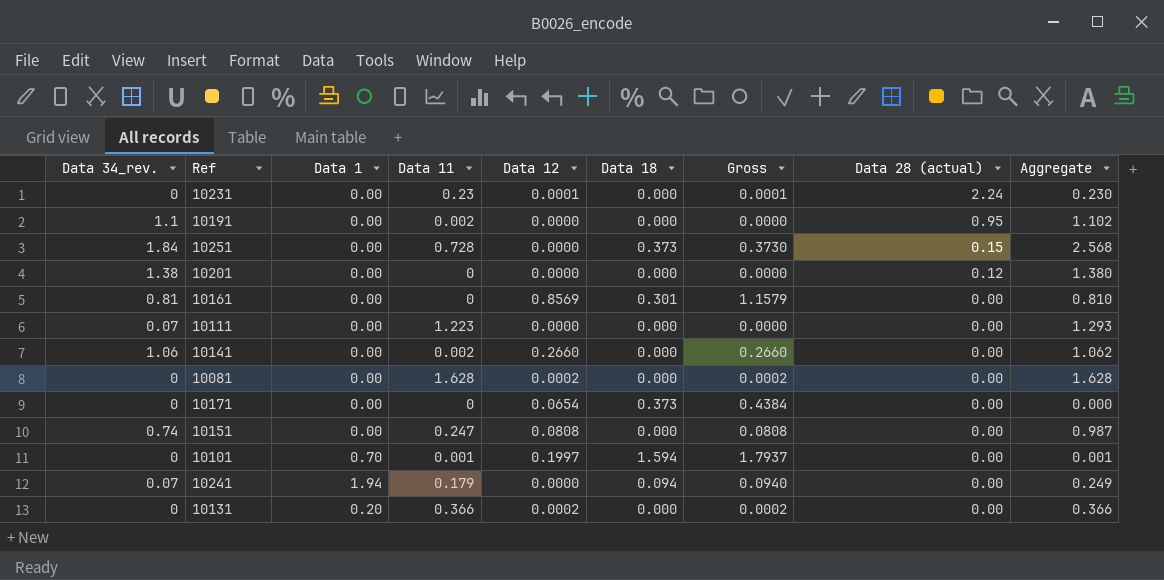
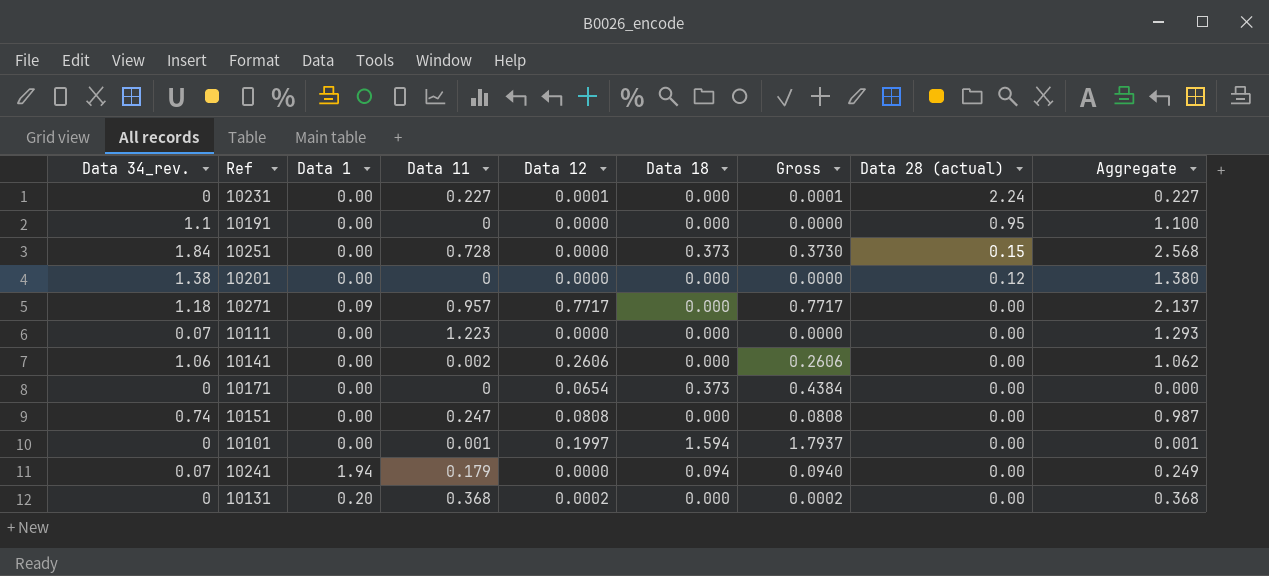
row 10161: 0.81 | 0.00 | 0 | 0.8569 | 0.301 | 1.1579 | 0.00 | 0.810 -> none
row 10081: 0 | 0.00 | 1.628 | 0.0002 | 0.000 | 0.0002 | 0.00 | 1.628 -> none
10231 | Data 11: 0.23 -> 0.227
10231 | Aggregate: 0.230 -> 0.227
10191 | Data 11: 0.002 -> 0
10191 | Aggregate: 1.102 -> 1.100
row 10271: none -> 1.18 | 0.09 | 0.957 | 0.7717 | 0.000 | 0.7717 | 0.00 | 2.137
10141 | Data 12: 0.2660 -> 0.2606
10141 | Gross: 0.2660 -> 0.2606
10101 | Data 1: 0.70 -> 0.00
10131 | Data 11: 0.366 -> 0.368
10131 | Aggregate: 0.366 -> 0.368

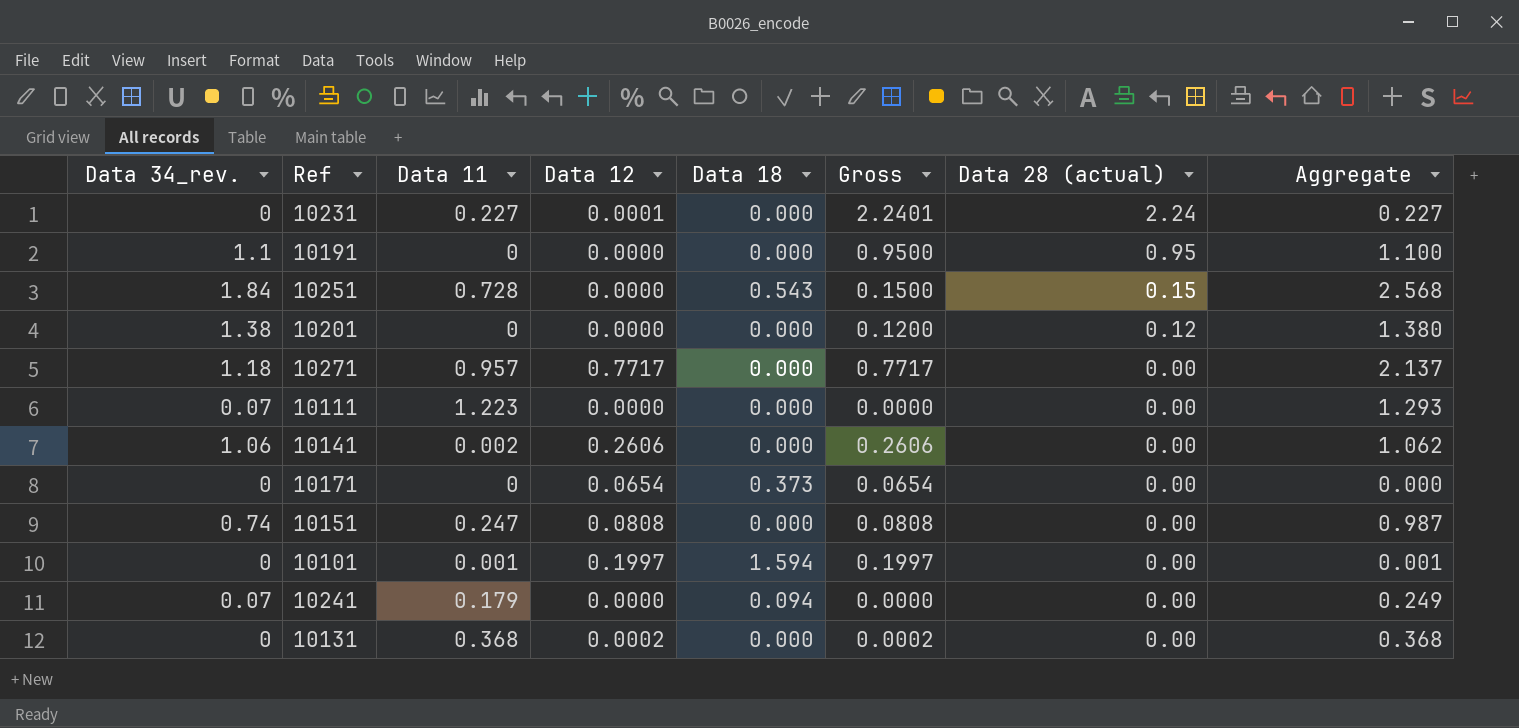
column Data 1 | position: 3 -> none
column Gross | formula: [Data 12] + [Data 18] -> [Data 12] + [Data 28 (actual)]
10251 | Data 18: 0.373 -> 0.543

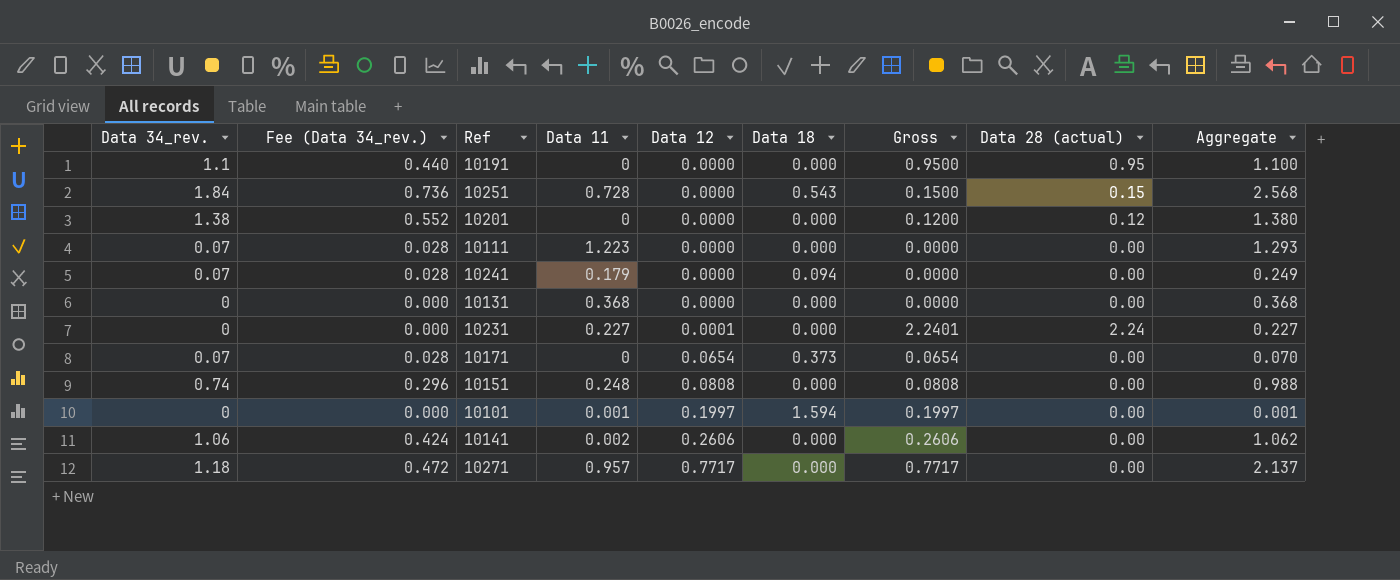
row order: Data 28 (actual) descending -> Data 12 ascending
column Fee (Data 34_rev.) | formula: none -> [Data 34_rev.] * 0.4
10131 | Data 12: 0.0002 -> 0.0000
10131 | Gross: 0.0002 -> 0.0000
10171 | Data 34_rev.: 0 -> 0.07
10171 | Aggregate: 0.000 -> 0.070
10151 | Data 11: 0.247 -> 0.248
10151 | Aggregate: 0.987 -> 0.988

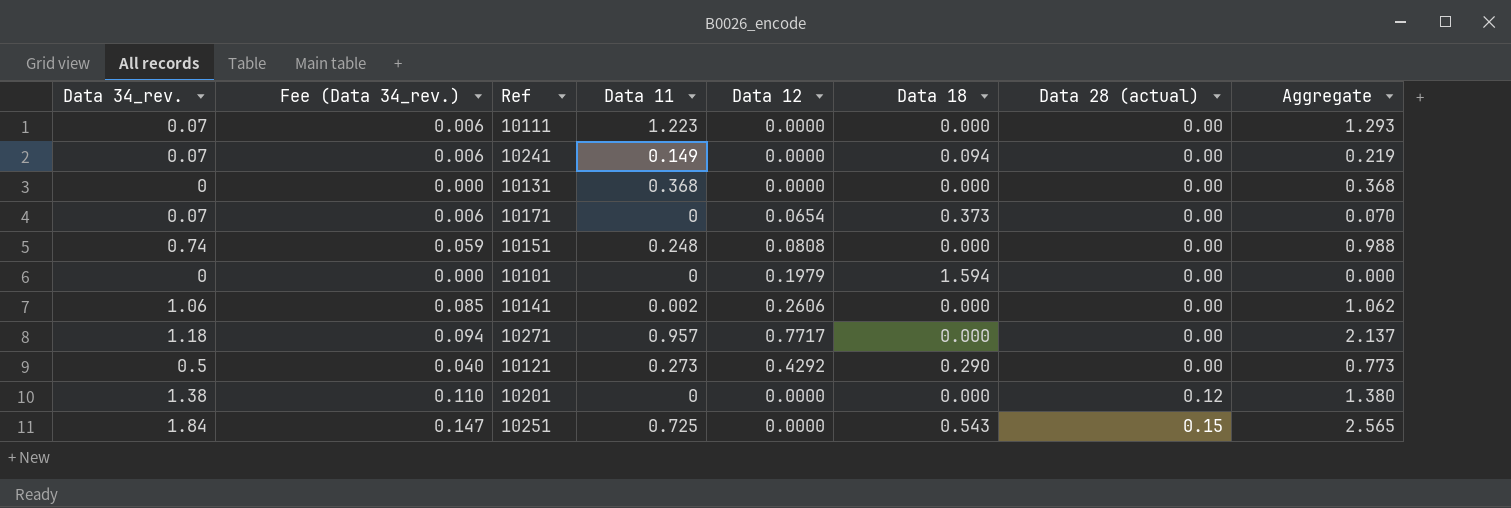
row order: Data 12 ascending -> Data 28 (actual) ascending
column Gross | formula: [Data 12] + [Data 28 (actual)] -> none
column Fee (Data 34_rev.) | formula: [Data 34_rev.] * 0.4 -> [Data 34_rev.] * 0.08
row 10191: 1.1 | 0.440 | 0 | 0.0000 | 0.000 | 0.9500 | 0.95 | 1.100 -> none
row 10231: 0 | 0.000 | 0.227 | 0.0001 | 0.000 | 2.2401 | 2.24 | 0.227 -> none
10241 | Data 11: 0.179 -> 0.149
10241 | Aggregate: 0.249 -> 0.219
10101 | Data 11: 0.001 -> 0
10101 | Data 12: 0.1997 -> 0.1979
10101 | Aggregate: 0.001 -> 0.000
row 10121: none -> 0.5 | 0.040 | 0.273 | 0.4292 | 0.290 | 0.00 | 0.773
10251 | Data 11: 0.728 -> 0.725
10251 | Aggregate: 2.568 -> 2.565

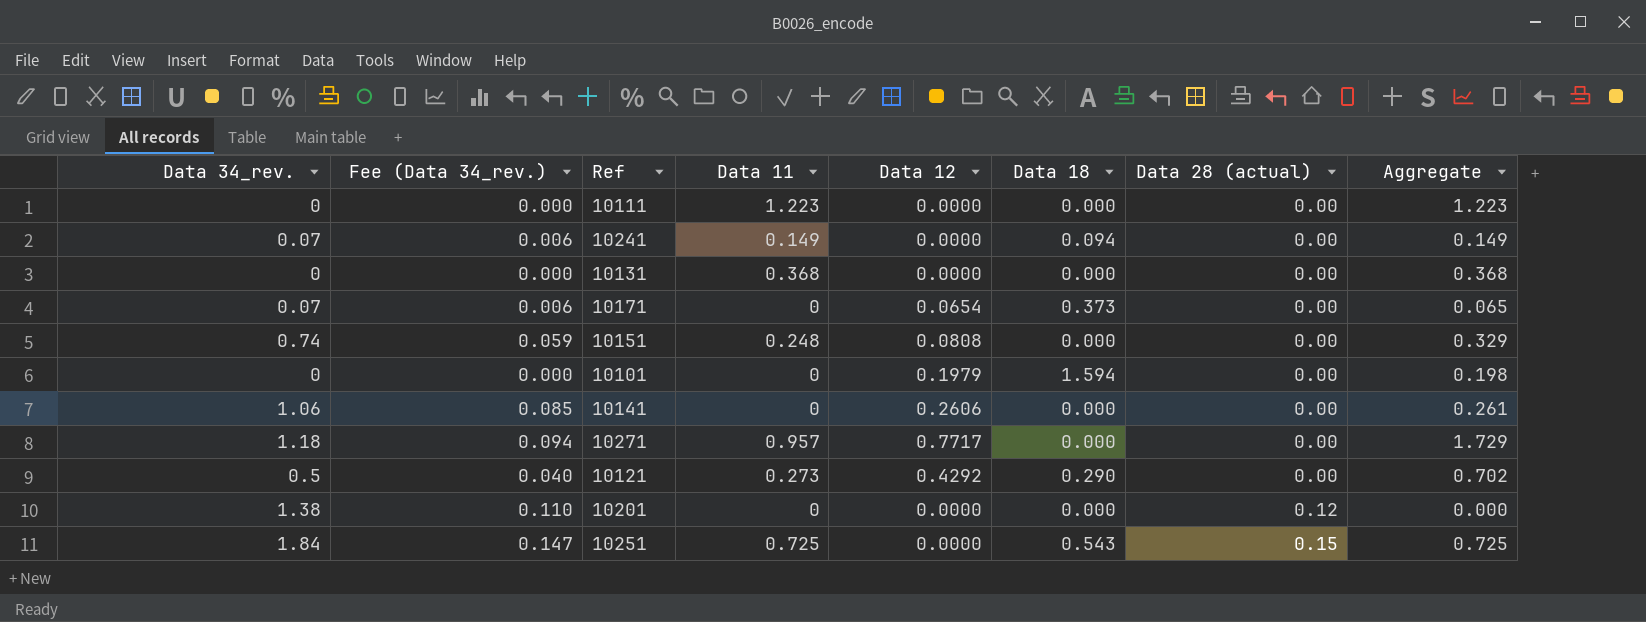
column Aggregate | formula: [Data 34_rev.] + [Data 11] -> [Data 11] + [Data 12]
10111 | Data 34_rev.: 0.07 -> 0
10111 | Fee (Data 34_rev.): 0.006 -> 0.000
10141 | Data 11: 0.002 -> 0

